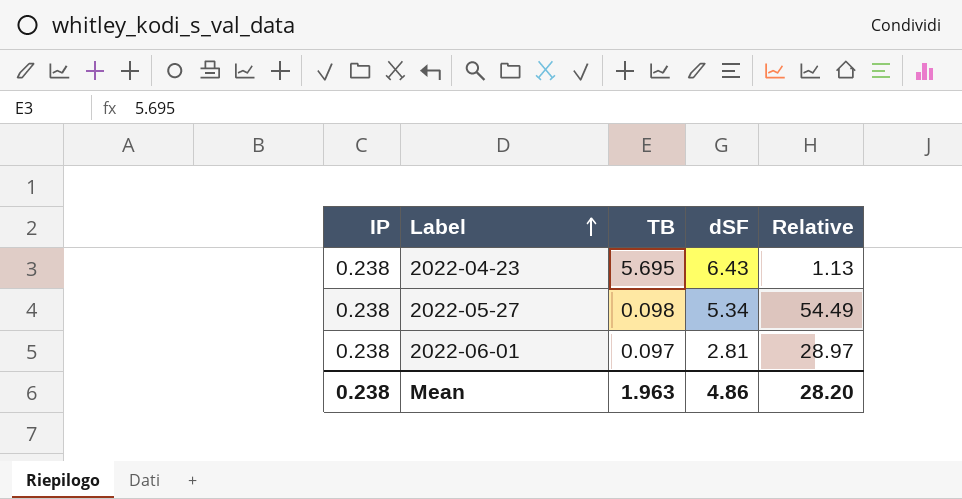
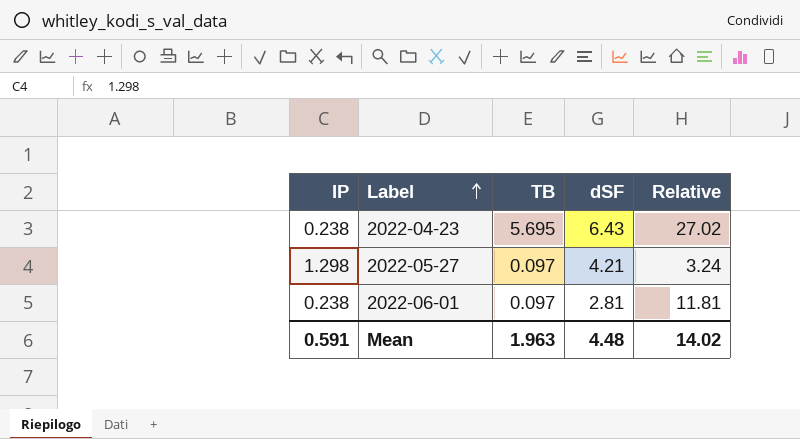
column Relative | formula: [dSF] / [TB] -> [dSF] / [IP]
2022-05-27 | IP: 0.238 -> 1.298
2022-05-27 | TB: 0.098 -> 0.097
2022-05-27 | dSF: 5.34 -> 4.21
Mean | IP: 0.238 -> 0.591
Mean | dSF: 4.86 -> 4.48
Mean | Relative: 28.20 -> 14.02

